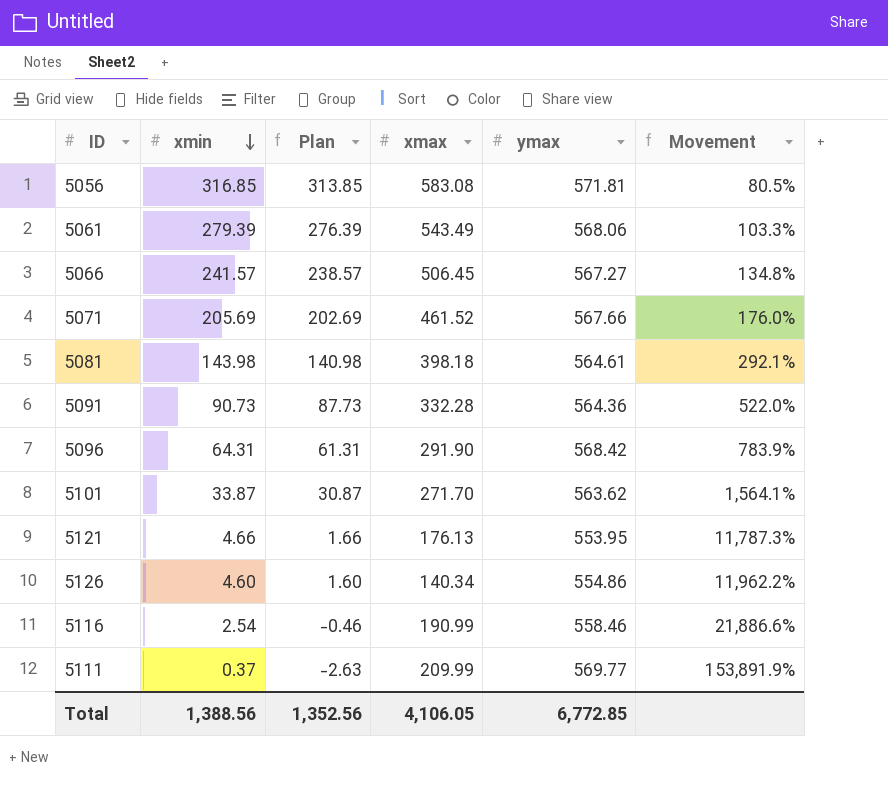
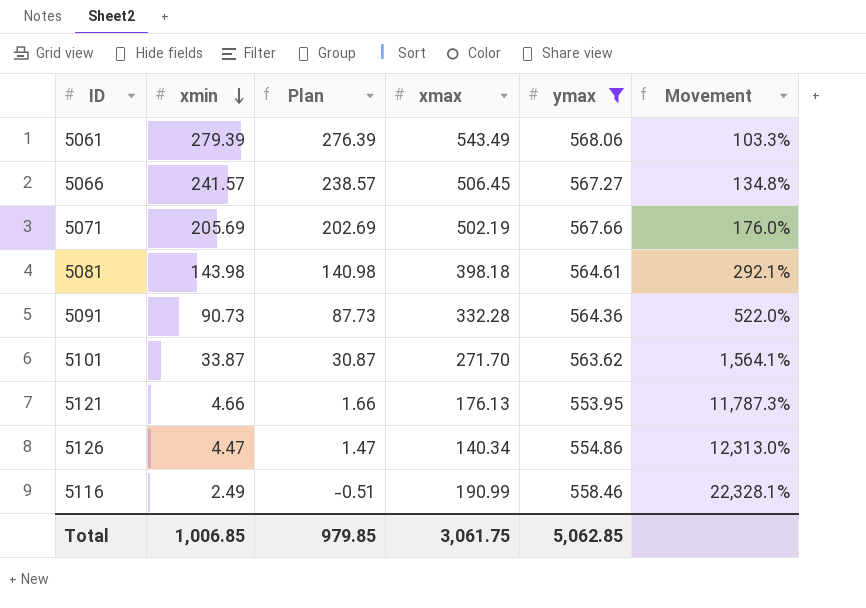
filter: none -> ymax <= 568.06
5071 | xmax: 461.52 -> 502.19
5126 | xmin: 4.60 -> 4.47
5126 | Plan: 1.60 -> 1.47
5126 | Movement: 11,962.2% -> 12,313.0%
5116 | xmin: 2.54 -> 2.49
5116 | Plan: -0.46 -> -0.51
5116 | Movement: 21,886.6% -> 22,328.1%
Total | xmin: 1,388.56 -> 1,006.85
Total | Plan: 1,352.56 -> 979.85
Total | xmax: 4,106.05 -> 3,061.75
Total | ymax: 6,772.85 -> 5,062.85

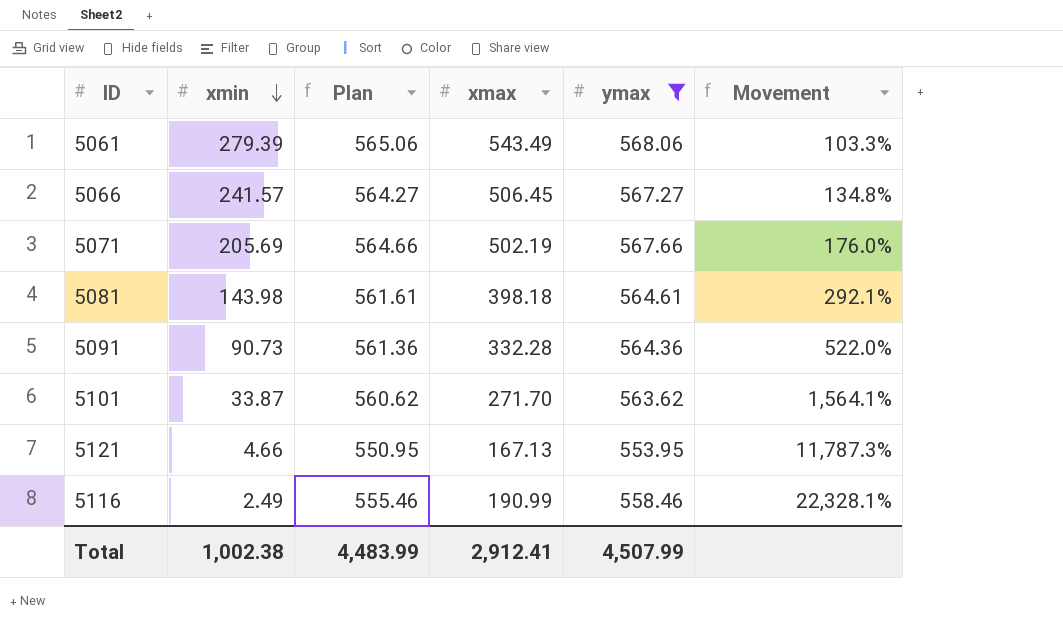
column Plan | formula: [xmin] - 3 -> [ymax] - 3
row 5126: 4.47 | 1.47 | 140.34 | 554.86 | 12,313.0% -> none
5121 | xmax: 176.13 -> 167.13
Total | xmin: 1,006.85 -> 1,002.38
Total | Plan: 979.85 -> 4,483.99
Total | xmax: 3,061.75 -> 2,912.41
Total | ymax: 5,062.85 -> 4,507.99

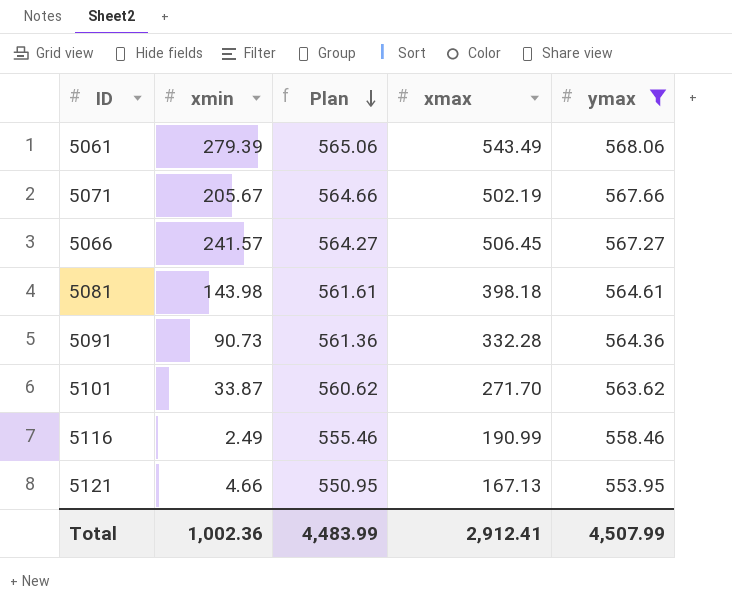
row order: xmin descending -> Plan descending
column Movement | formula: ([ymax] - [xmin]) / [xmin] -> none
5071 | xmin: 205.69 -> 205.67
Total | xmin: 1,002.38 -> 1,002.36

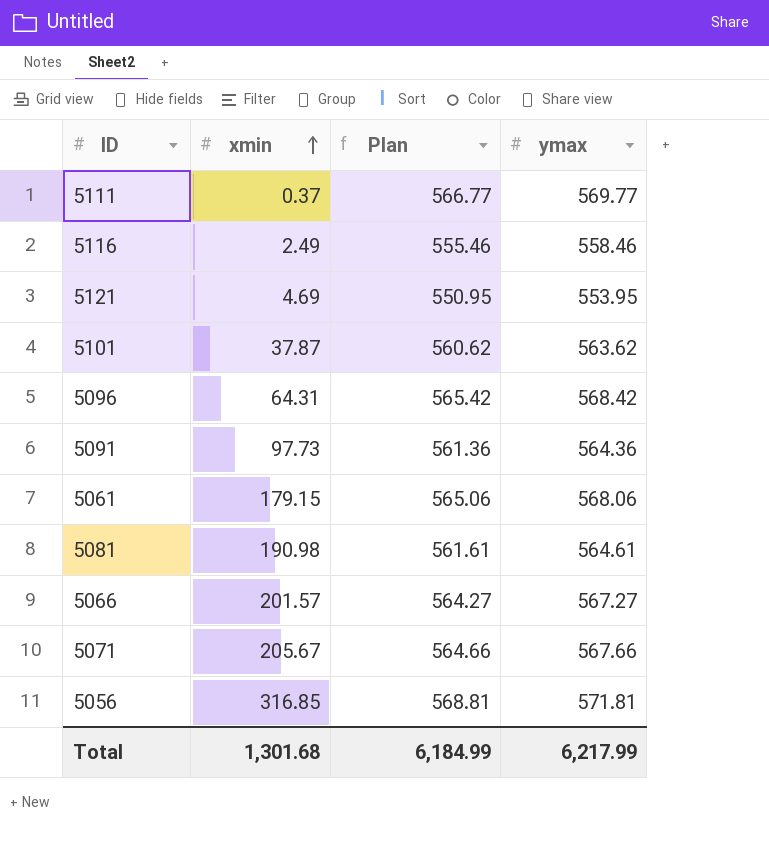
filter: ymax <= 568.06 -> none
row order: Plan descending -> xmin ascending
column xmax | position: 4 -> none
5121 | xmin: 4.66 -> 4.69
5101 | xmin: 33.87 -> 37.87
5091 | xmin: 90.73 -> 97.73
5061 | xmin: 279.39 -> 179.15
5081 | xmin: 143.98 -> 190.98
5066 | xmin: 241.57 -> 201.57
Total | xmin: 1,002.36 -> 1,301.68
Total | Plan: 4,483.99 -> 6,184.99
Total | ymax: 4,507.99 -> 6,217.99

